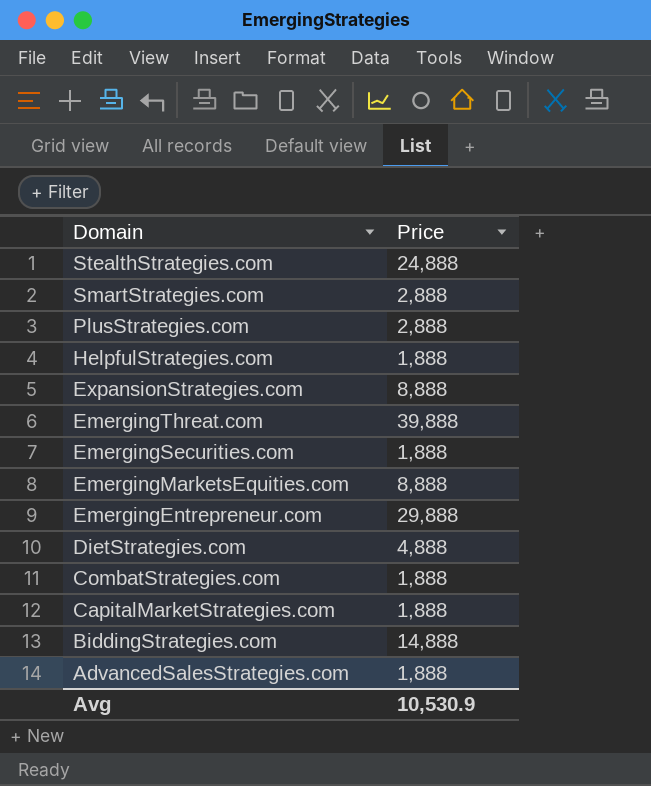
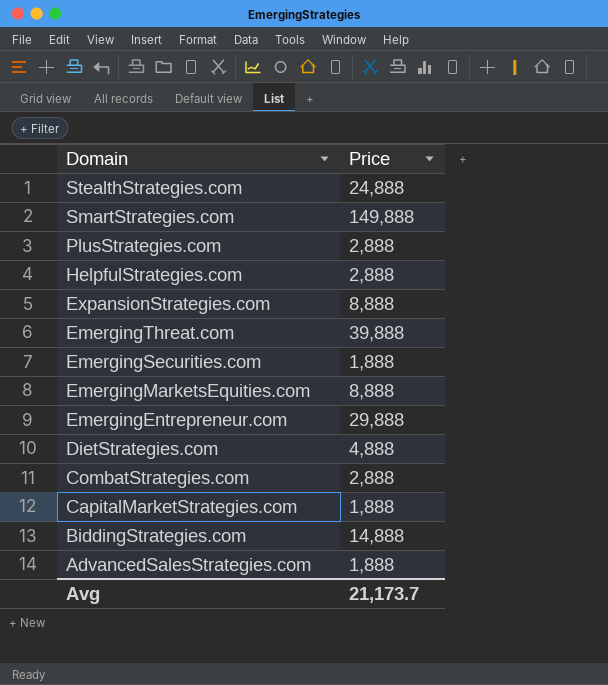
SmartStrategies.com | Price: 2,888 -> 149,888
HelpfulStrategies.com | Price: 1,888 -> 2,888
CombatStrategies.com | Price: 1,888 -> 2,888
Avg | Price: 10,530.9 -> 21,173.7

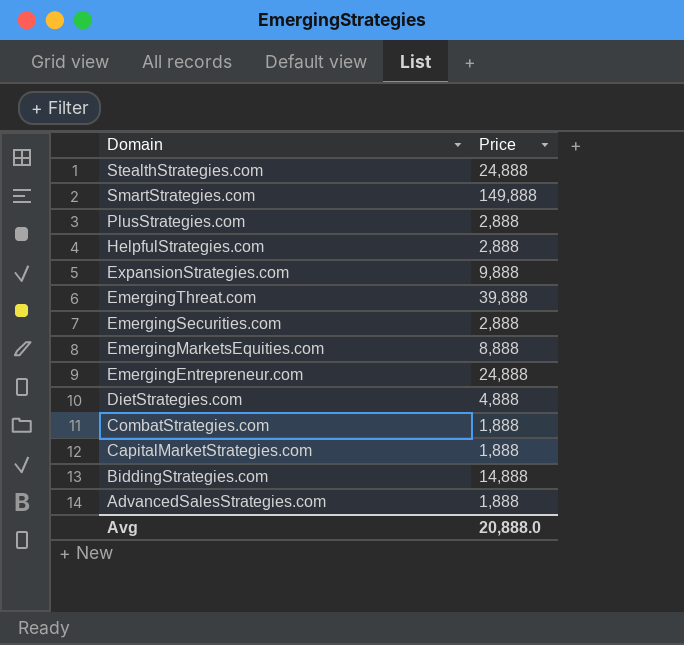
ExpansionStrategies.com | Price: 8,888 -> 9,888
EmergingSecurities.com | Price: 1,888 -> 2,888
EmergingEntrepreneur.com | Price: 29,888 -> 24,888
CombatStrategies.com | Price: 2,888 -> 1,888
Avg | Price: 21,173.7 -> 20,888.0

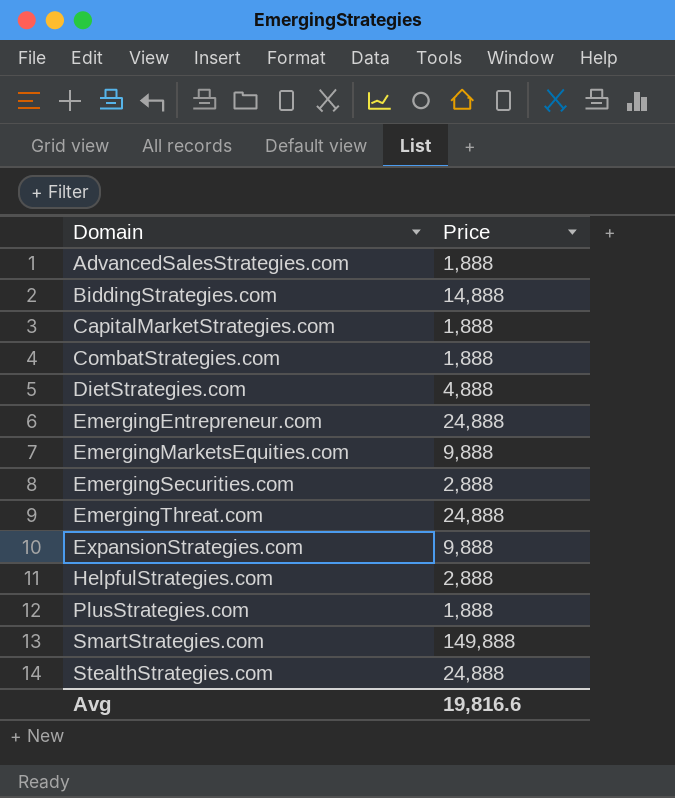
row order: Domain descending -> Domain ascending
EmergingMarketsEquities.com | Price: 8,888 -> 9,888
EmergingThreat.com | Price: 39,888 -> 24,888
PlusStrategies.com | Price: 2,888 -> 1,888
Avg | Price: 20,888.0 -> 19,816.6

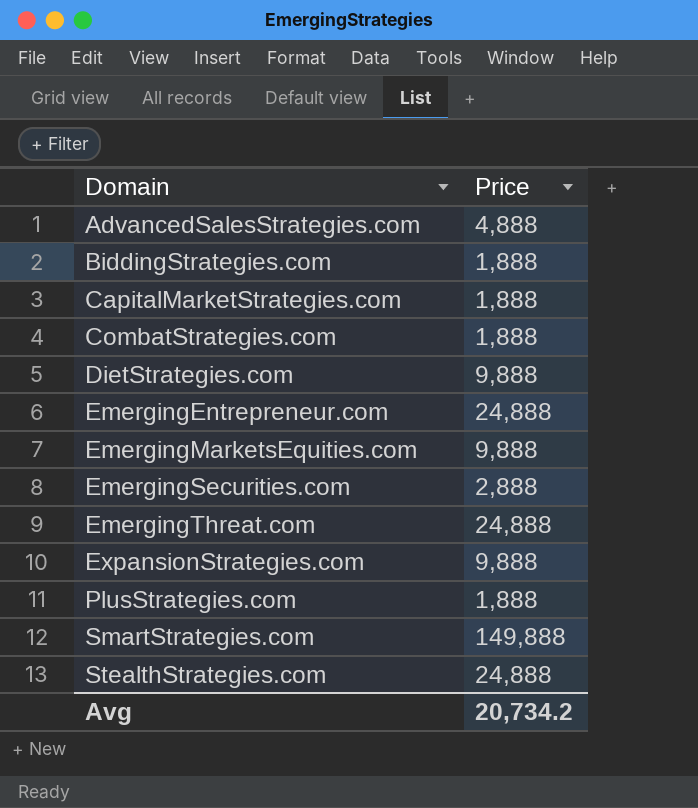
row HelpfulStrategies.com: 2,888 -> none
AdvancedSalesStrategies.com | Price: 1,888 -> 4,888
BiddingStrategies.com | Price: 14,888 -> 1,888
DietStrategies.com | Price: 4,888 -> 9,888
Avg | Price: 19,816.6 -> 20,734.2

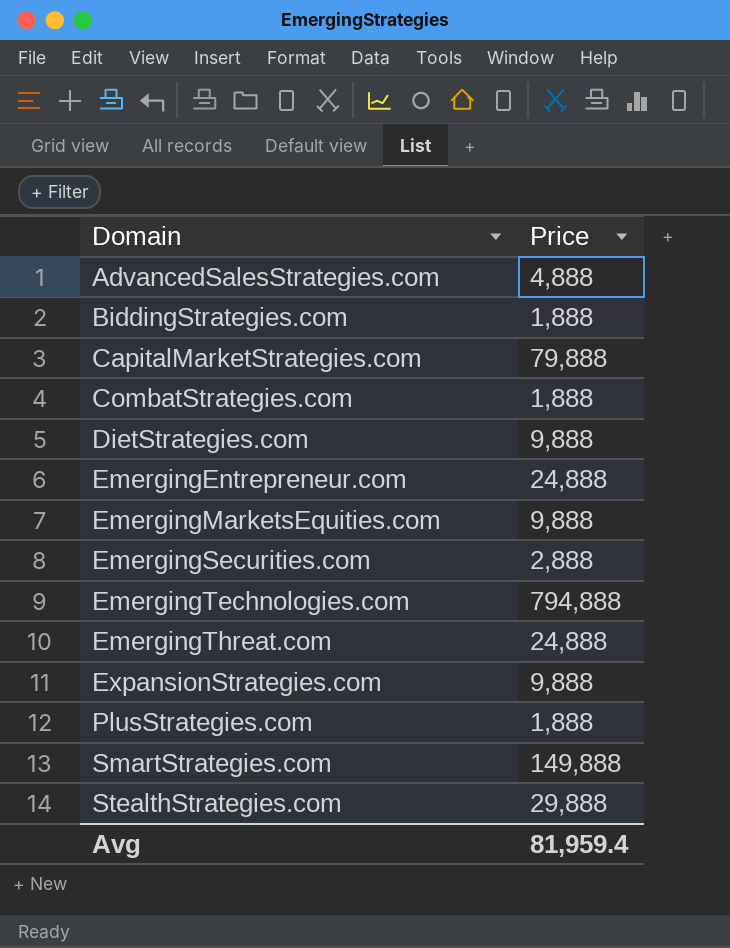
CapitalMarketStrategies.com | Price: 1,888 -> 79,888
row EmergingTechnologies.com: none -> 794,888
StealthStrategies.com | Price: 24,888 -> 29,888
Avg | Price: 20,734.2 -> 81,959.4

